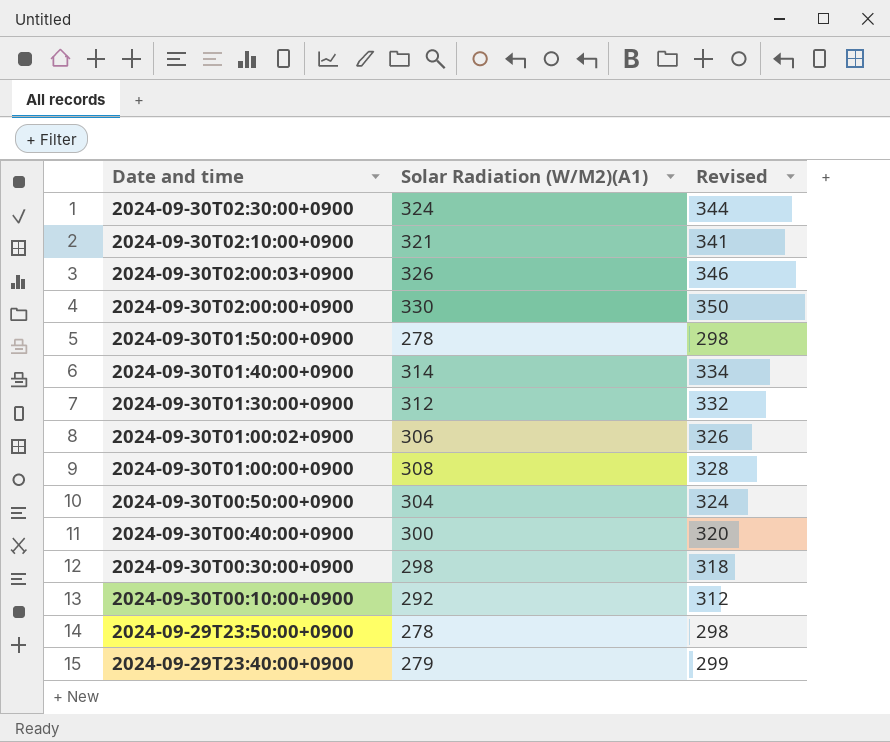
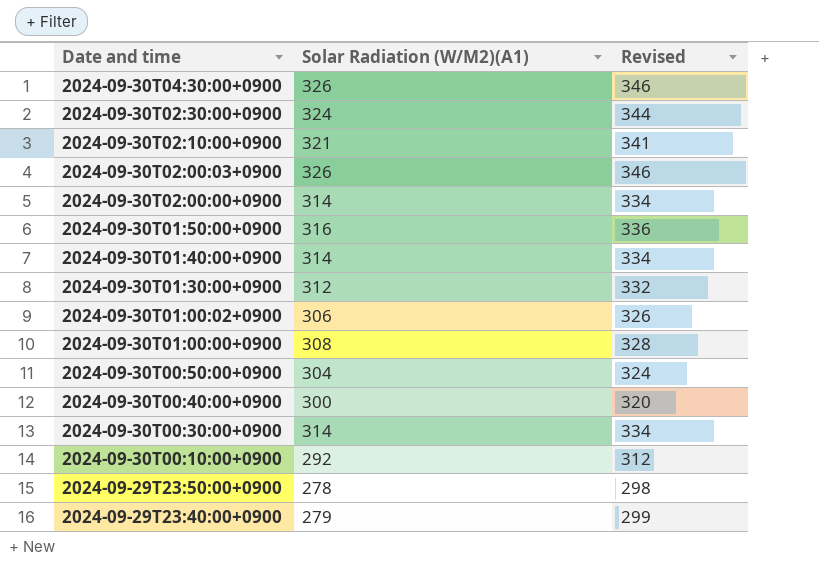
row 2024-09-30T04:30:00+0900: none -> 326 | 346
2024-09-30T02:00:00+0900 | Solar Radiation (W/M2)(A1): 330 -> 314
2024-09-30T02:00:00+0900 | Revised: 350 -> 334
2024-09-30T01:50:00+0900 | Solar Radiation (W/M2)(A1): 278 -> 316
2024-09-30T01:50:00+0900 | Revised: 298 -> 336
2024-09-30T00:30:00+0900 | Solar Radiation (W/M2)(A1): 298 -> 314
2024-09-30T00:30:00+0900 | Revised: 318 -> 334

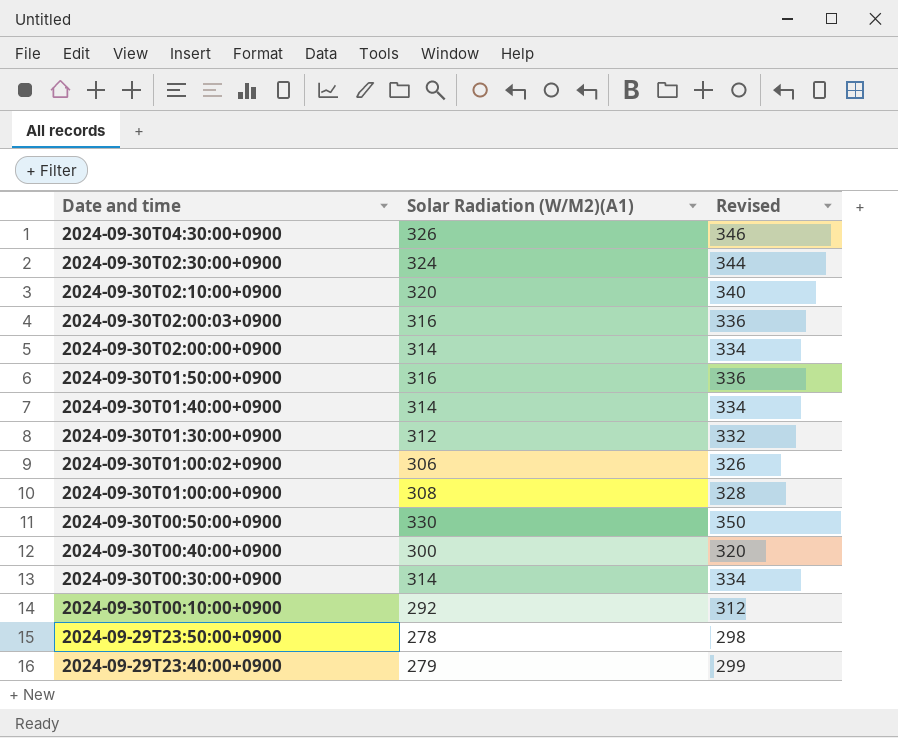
2024-09-30T02:10:00+0900 | Solar Radiation (W/M2)(A1): 321 -> 320
2024-09-30T02:10:00+0900 | Revised: 341 -> 340
2024-09-30T02:00:03+0900 | Solar Radiation (W/M2)(A1): 326 -> 316
2024-09-30T02:00:03+0900 | Revised: 346 -> 336
2024-09-30T00:50:00+0900 | Solar Radiation (W/M2)(A1): 304 -> 330
2024-09-30T00:50:00+0900 | Revised: 324 -> 350

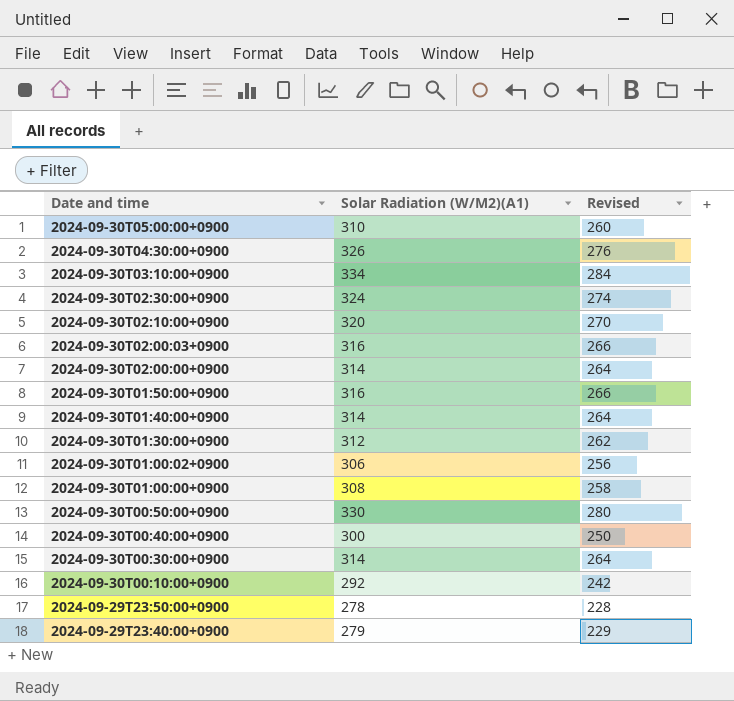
column Revised | formula: [Solar Radiation (W/M2)(A1)] + 20 -> [Solar Radiation (W/M2)(A1)] - 50
row 2024-09-30T05:00:00+0900: none -> 310 | 260
row 2024-09-30T03:10:00+0900: none -> 334 | 284

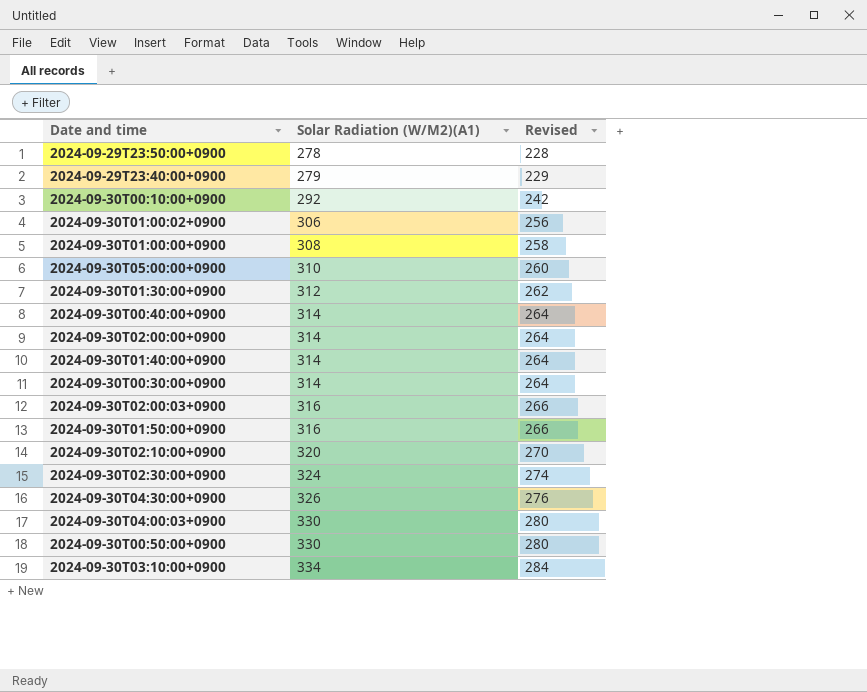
row order: Date and time descending -> Solar Radiation (W/M2)(A1) ascending
2024-09-30T00:40:00+0900 | Solar Radiation (W/M2)(A1): 300 -> 314
2024-09-30T00:40:00+0900 | Revised: 250 -> 264
row 2024-09-30T04:00:03+0900: none -> 330 | 280

